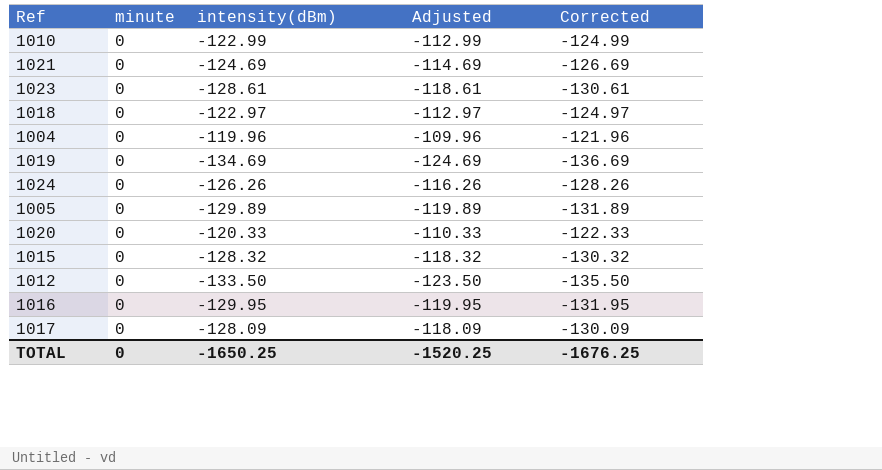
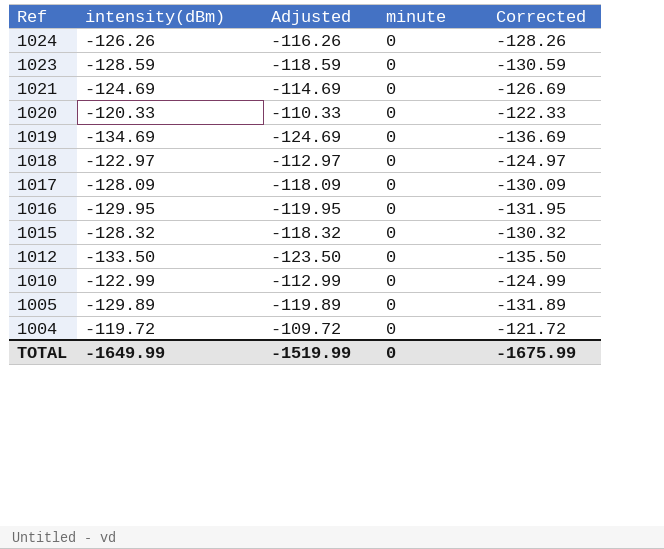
row order: none -> Ref descending
column minute | position: 2 -> 4
1023 | intensity(dBm): -128.61 -> -128.59
1023 | Adjusted: -118.61 -> -118.59
1023 | Corrected: -130.61 -> -130.59
1004 | intensity(dBm): -119.96 -> -119.72
1004 | Adjusted: -109.96 -> -109.72
1004 | Corrected: -121.96 -> -121.72
TOTAL | intensity(dBm): -1650.25 -> -1649.99
TOTAL | Adjusted: -1520.25 -> -1519.99
TOTAL | Corrected: -1676.25 -> -1675.99

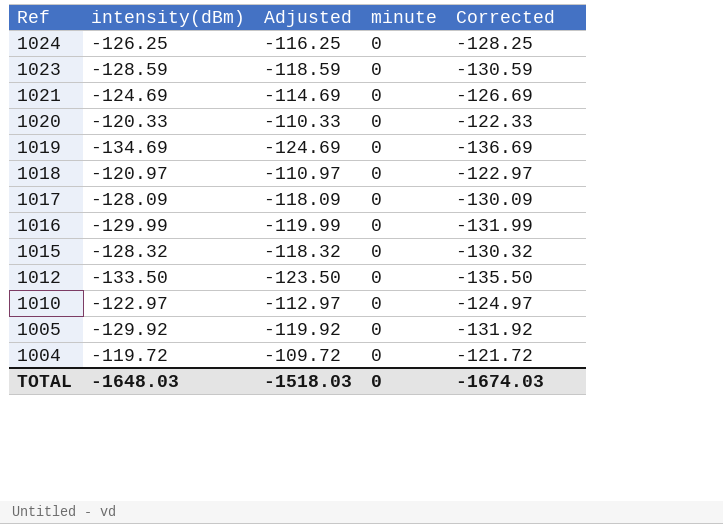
1024 | intensity(dBm): -126.26 -> -126.25
1024 | Adjusted: -116.26 -> -116.25
1024 | Corrected: -128.26 -> -128.25
1018 | intensity(dBm): -122.97 -> -120.97
1018 | Adjusted: -112.97 -> -110.97
1018 | Corrected: -124.97 -> -122.97
1016 | intensity(dBm): -129.95 -> -129.99
1016 | Adjusted: -119.95 -> -119.99
1016 | Corrected: -131.95 -> -131.99
1010 | intensity(dBm): -122.99 -> -122.97
1010 | Adjusted: -112.99 -> -112.97
1010 | Corrected: -124.99 -> -124.97
1005 | intensity(dBm): -129.89 -> -129.92
1005 | Adjusted: -119.89 -> -119.92
1005 | Corrected: -131.89 -> -131.92
TOTAL | intensity(dBm): -1649.99 -> -1648.03
TOTAL | Adjusted: -1519.99 -> -1518.03
TOTAL | Corrected: -1675.99 -> -1674.03

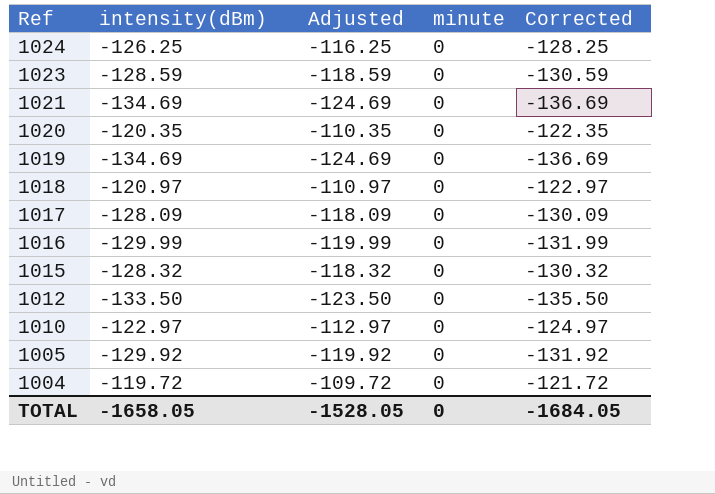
1021 | intensity(dBm): -124.69 -> -134.69
1021 | Adjusted: -114.69 -> -124.69
1021 | Corrected: -126.69 -> -136.69
1020 | intensity(dBm): -120.33 -> -120.35
1020 | Adjusted: -110.33 -> -110.35
1020 | Corrected: -122.33 -> -122.35
TOTAL | intensity(dBm): -1648.03 -> -1658.05
TOTAL | Adjusted: -1518.03 -> -1528.05
TOTAL | Corrected: -1674.03 -> -1684.05

